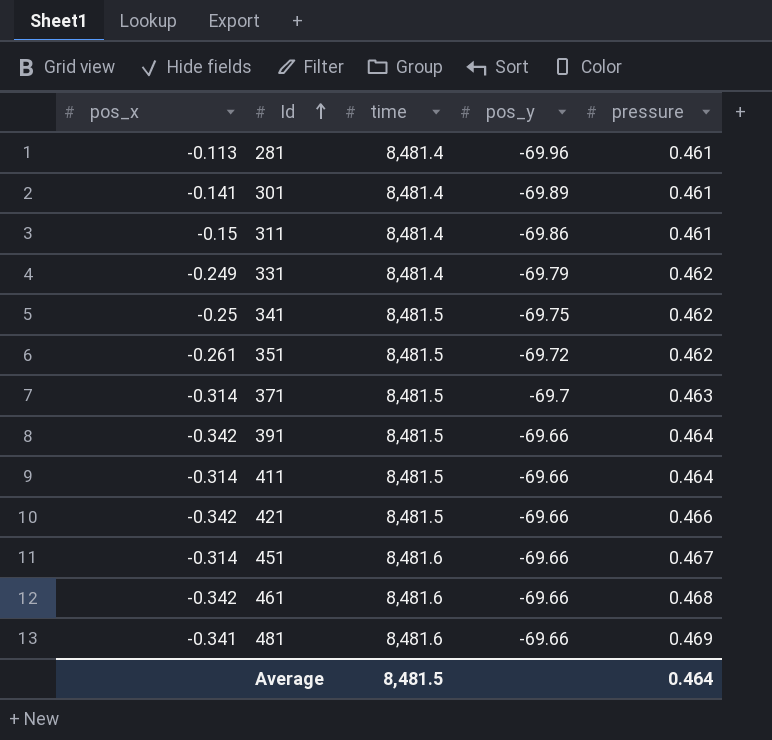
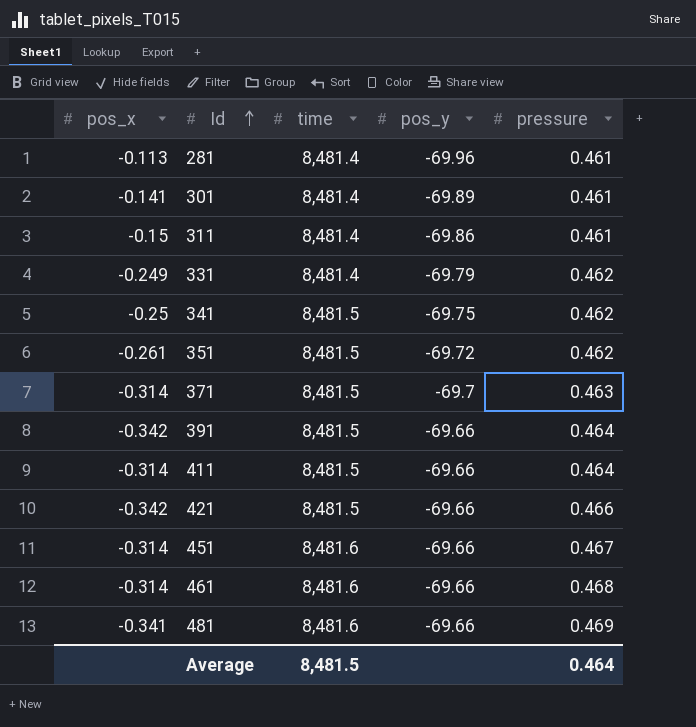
461 | pos_x: -0.342 -> -0.314

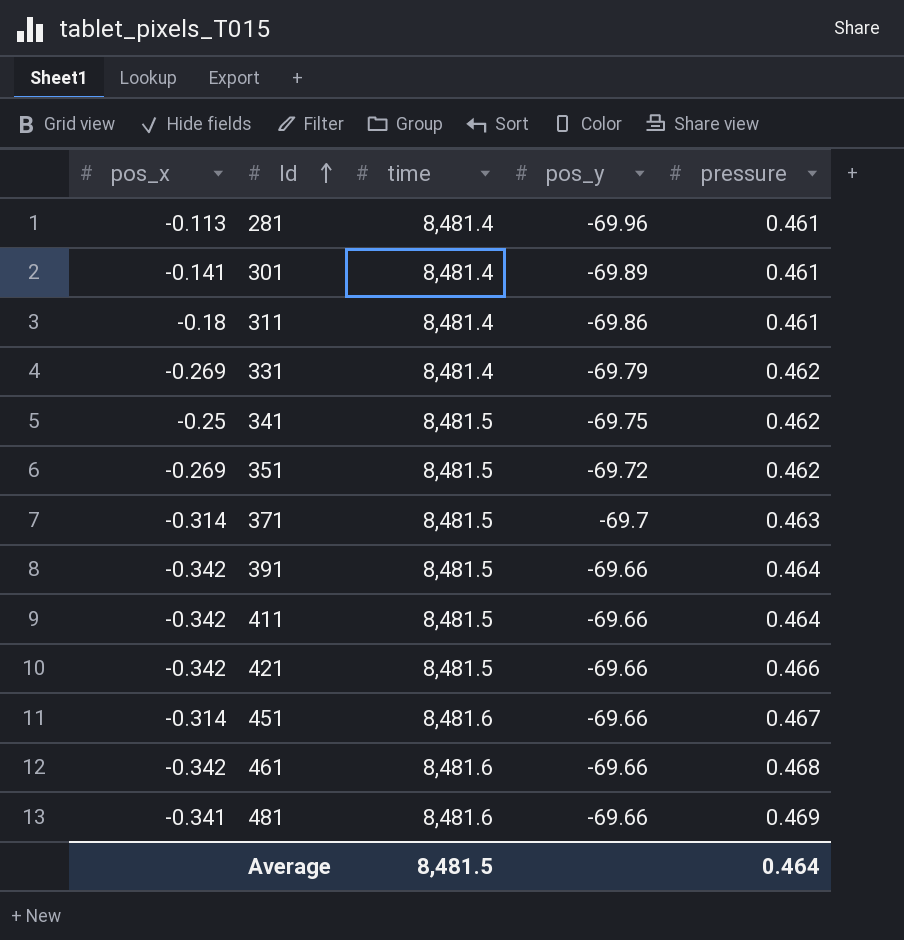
311 | pos_x: -0.15 -> -0.18
331 | pos_x: -0.249 -> -0.269
351 | pos_x: -0.261 -> -0.269
411 | pos_x: -0.314 -> -0.342
461 | pos_x: -0.314 -> -0.342

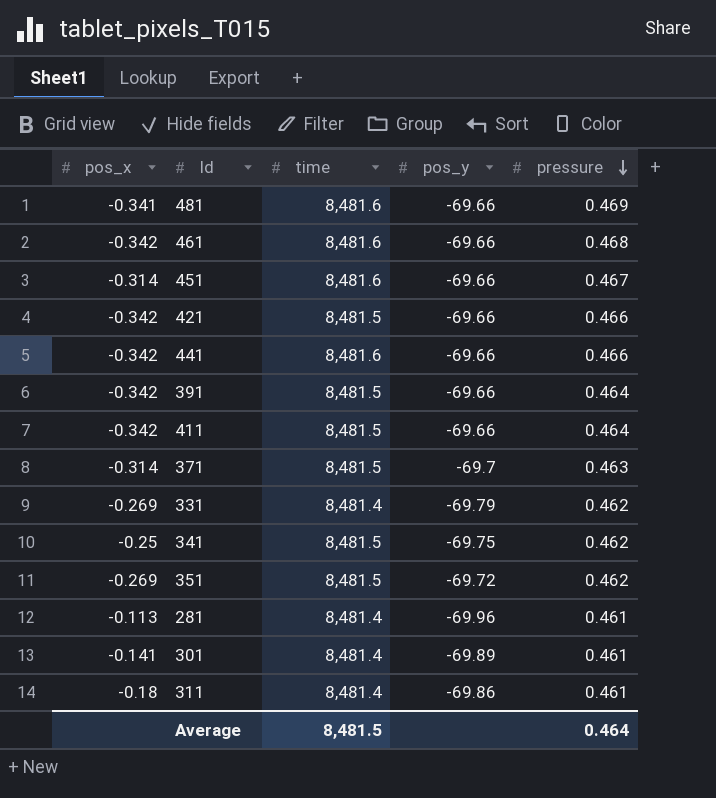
row order: Id ascending -> pressure descending
row 441: none -> -0.342 | 8,481.6 | -69.66 | 0.466

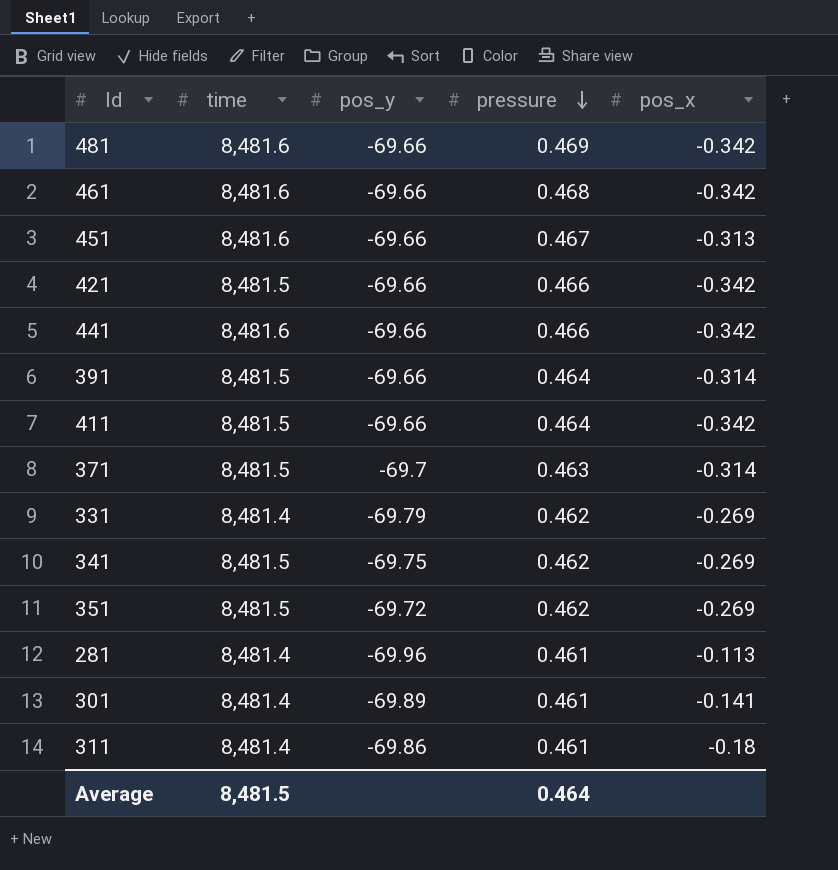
column pos_x | position: 1 -> 5
481 | pos_x: -0.341 -> -0.342
451 | pos_x: -0.314 -> -0.313
391 | pos_x: -0.342 -> -0.314
341 | pos_x: -0.25 -> -0.269

